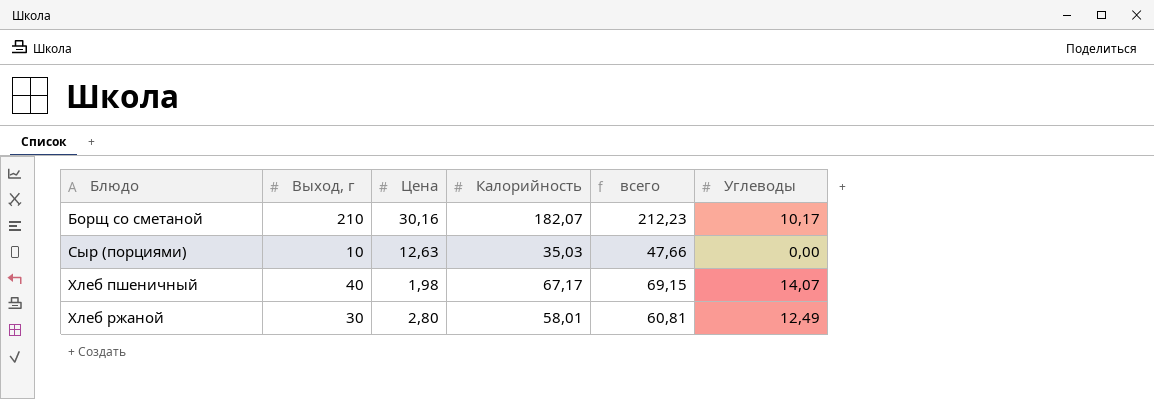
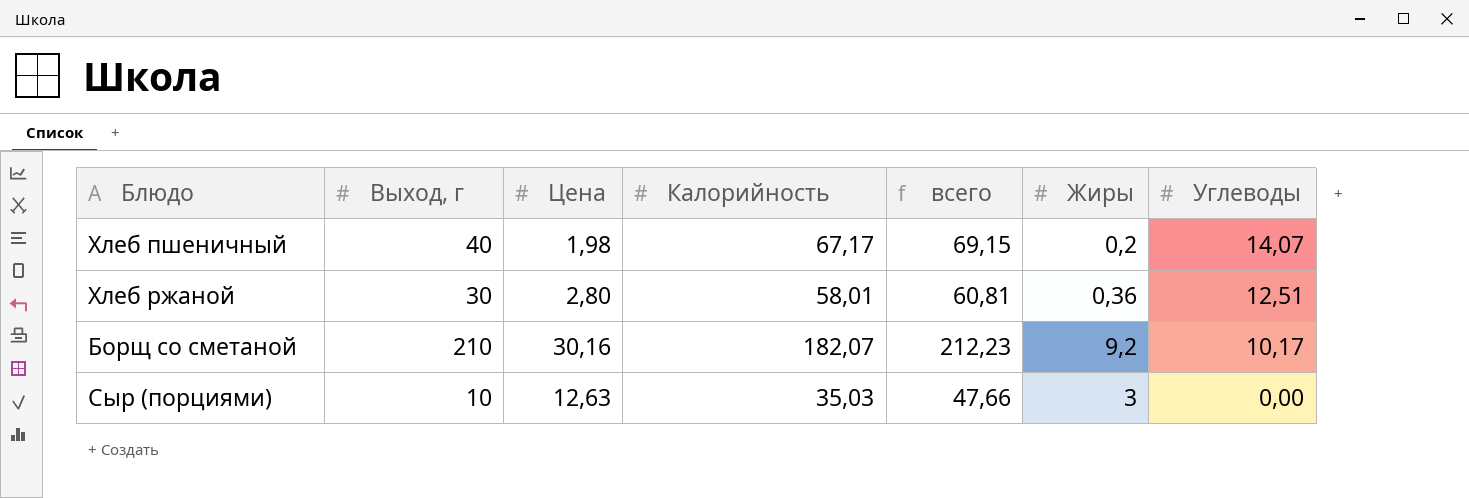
row order: Блюдо ascending -> Углеводы descending
column Жиры | position: none -> 6
Хлеб ржаной | Углеводы: 12,49 -> 12,51

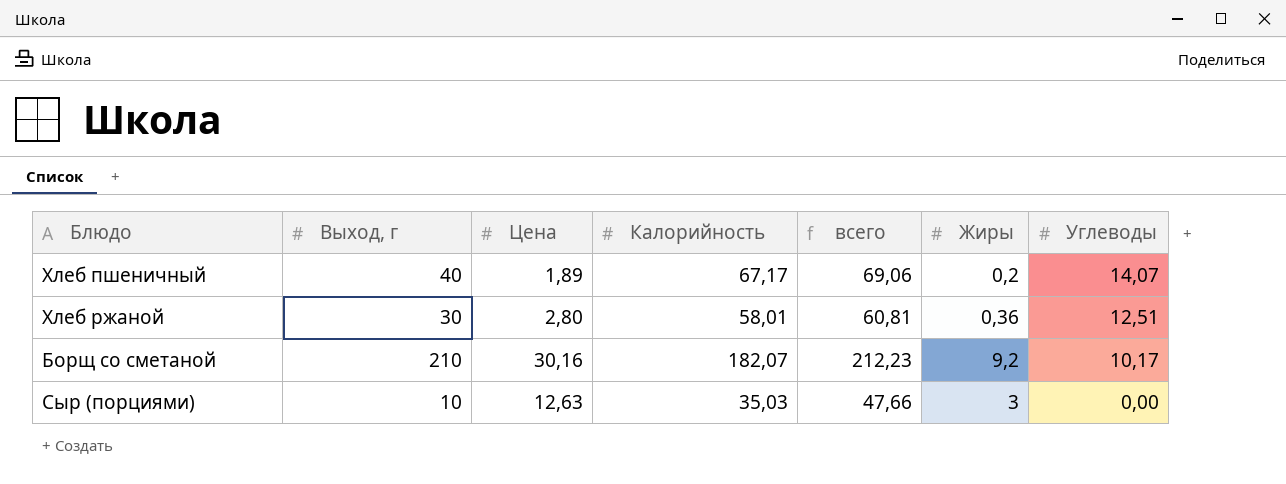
Хлеб пшеничный | Цена: 1,98 -> 1,89
Хлеб пшеничный | всего: 69,15 -> 69,06

